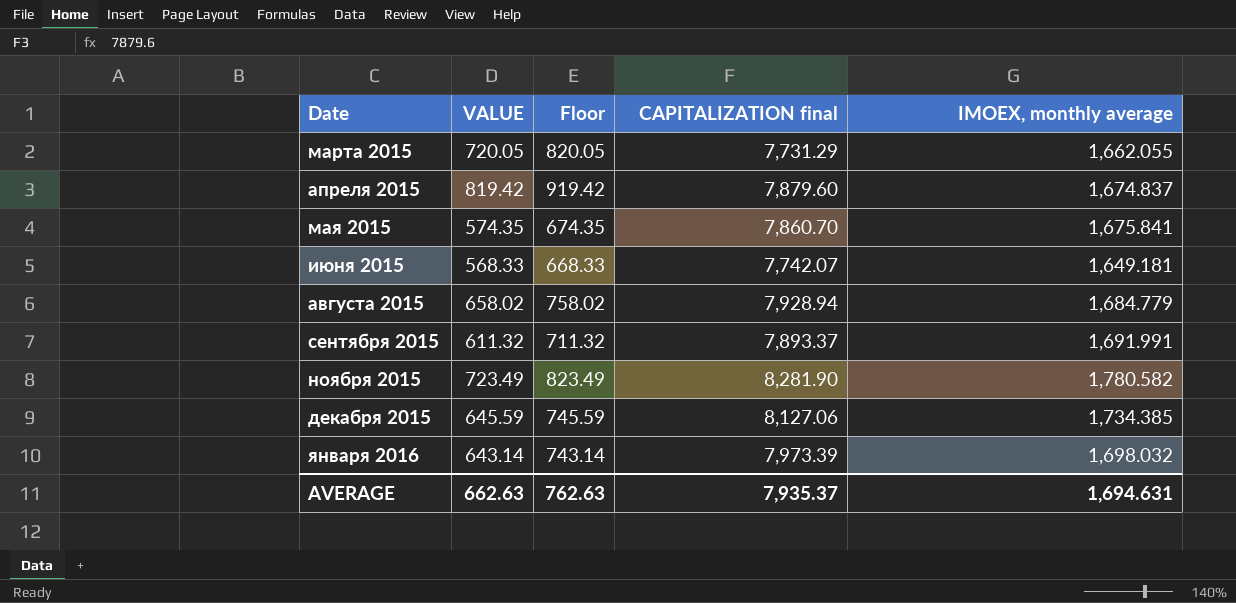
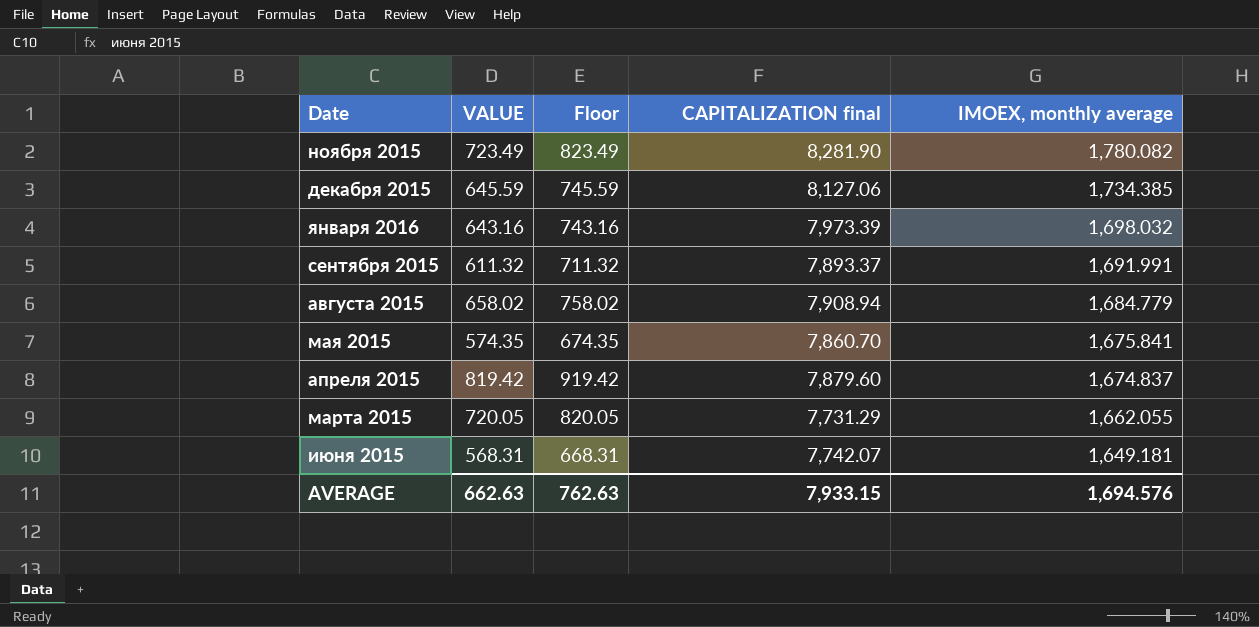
row order: Date ascending -> IMOEX, monthly average descending
ноября 2015 | IMOEX, monthly average: 1,780.582 -> 1,780.082
января 2016 | VALUE: 643.14 -> 643.16
января 2016 | Floor: 743.14 -> 743.16
августа 2015 | CAPITALIZATION final: 7,928.94 -> 7,908.94
июня 2015 | VALUE: 568.33 -> 568.31
июня 2015 | Floor: 668.33 -> 668.31
AVERAGE | CAPITALIZATION final: 7,935.37 -> 7,933.15
AVERAGE | IMOEX, monthly average: 1,694.631 -> 1,694.576

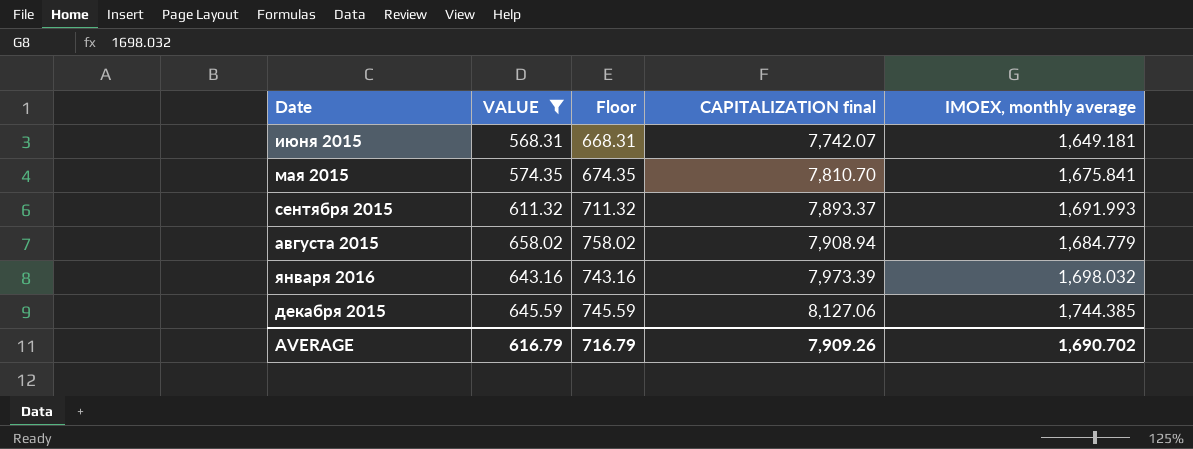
filter: none -> VALUE <= 658.02
row order: IMOEX, monthly average descending -> CAPITALIZATION final ascending
мая 2015 | CAPITALIZATION final: 7,860.70 -> 7,810.70
сентября 2015 | IMOEX, monthly average: 1,691.991 -> 1,691.993
декабря 2015 | IMOEX, monthly average: 1,734.385 -> 1,744.385
AVERAGE | VALUE: 662.63 -> 616.79
AVERAGE | Floor: 762.63 -> 716.79
AVERAGE | CAPITALIZATION final: 7,933.15 -> 7,909.26
AVERAGE | IMOEX, monthly average: 1,694.576 -> 1,690.702

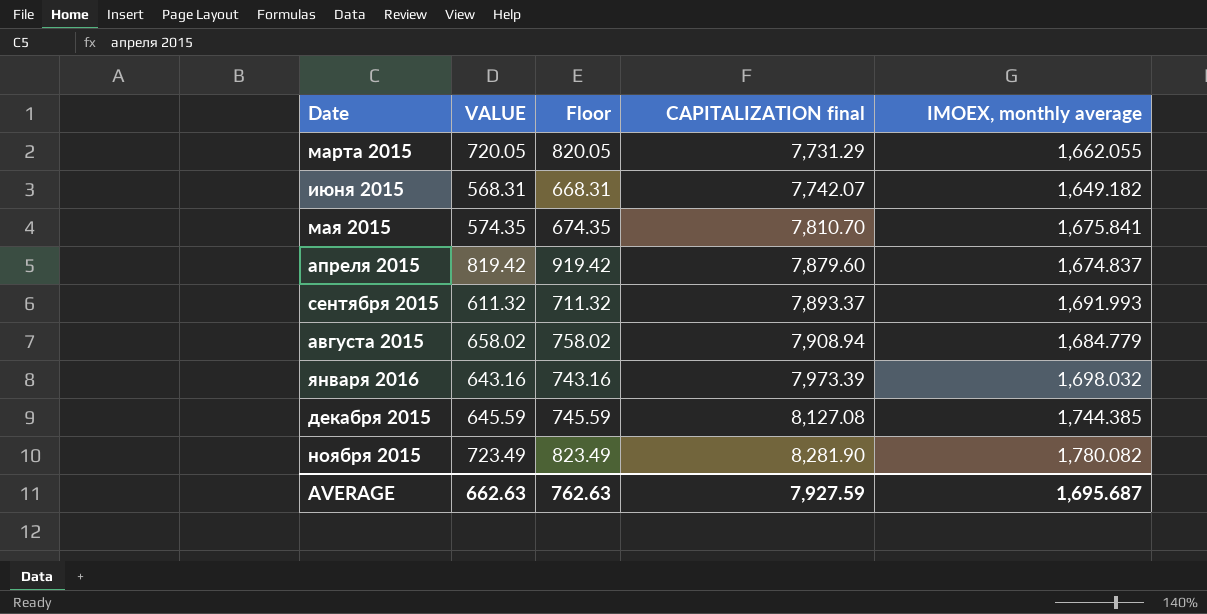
filter: VALUE <= 658.02 -> none
июня 2015 | IMOEX, monthly average: 1,649.181 -> 1,649.182
декабря 2015 | CAPITALIZATION final: 8,127.06 -> 8,127.08
AVERAGE | VALUE: 616.79 -> 662.63
AVERAGE | Floor: 716.79 -> 762.63
AVERAGE | CAPITALIZATION final: 7,909.26 -> 7,927.59
AVERAGE | IMOEX, monthly average: 1,690.702 -> 1,695.687

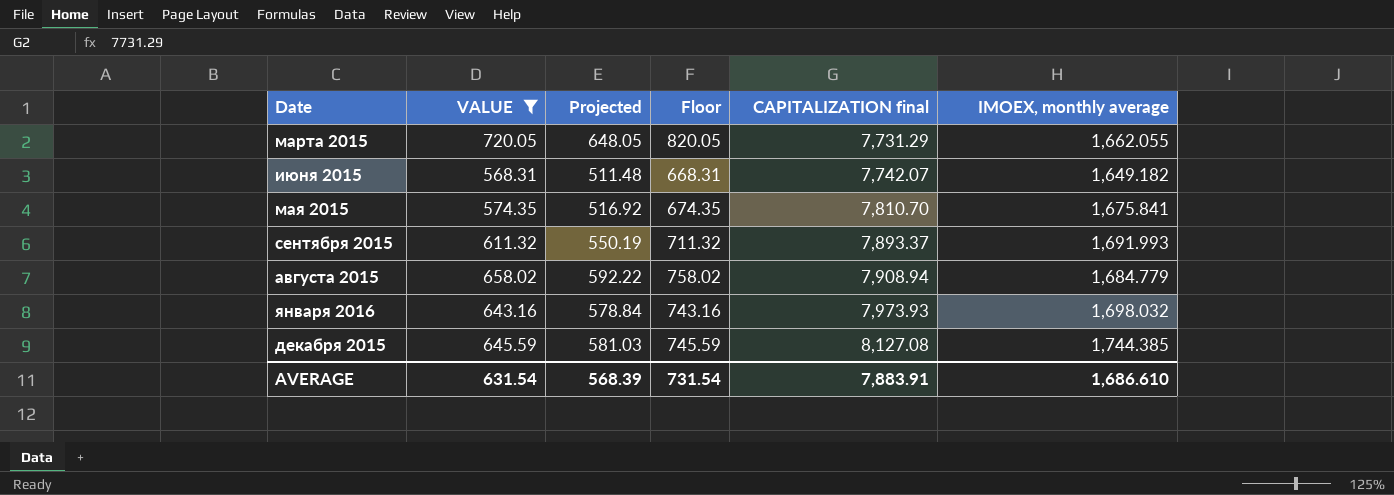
filter: none -> VALUE <= 720.05
column Projected | formula: none -> [VALUE] * 0.9
января 2016 | CAPITALIZATION final: 7,973.39 -> 7,973.93
AVERAGE | VALUE: 662.63 -> 631.54
AVERAGE | Floor: 762.63 -> 731.54
AVERAGE | CAPITALIZATION final: 7,927.59 -> 7,883.91
AVERAGE | IMOEX, monthly average: 1,695.687 -> 1,686.610

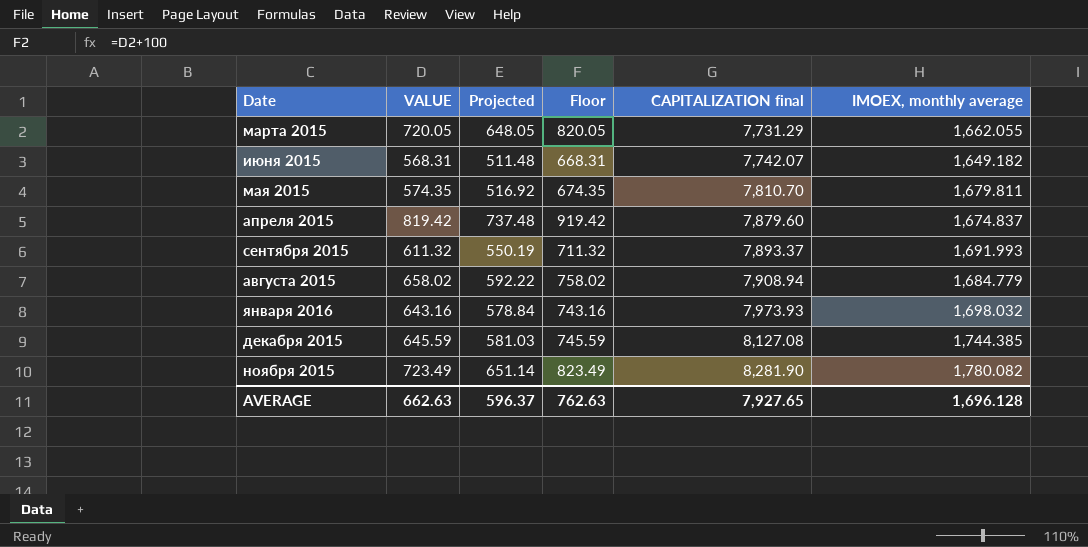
filter: VALUE <= 720.05 -> none
мая 2015 | IMOEX, monthly average: 1,675.841 -> 1,679.811
AVERAGE | VALUE: 631.54 -> 662.63
AVERAGE | Projected: 568.39 -> 596.37
AVERAGE | Floor: 731.54 -> 762.63
AVERAGE | CAPITALIZATION final: 7,883.91 -> 7,927.65
AVERAGE | IMOEX, monthly average: 1,686.610 -> 1,696.128

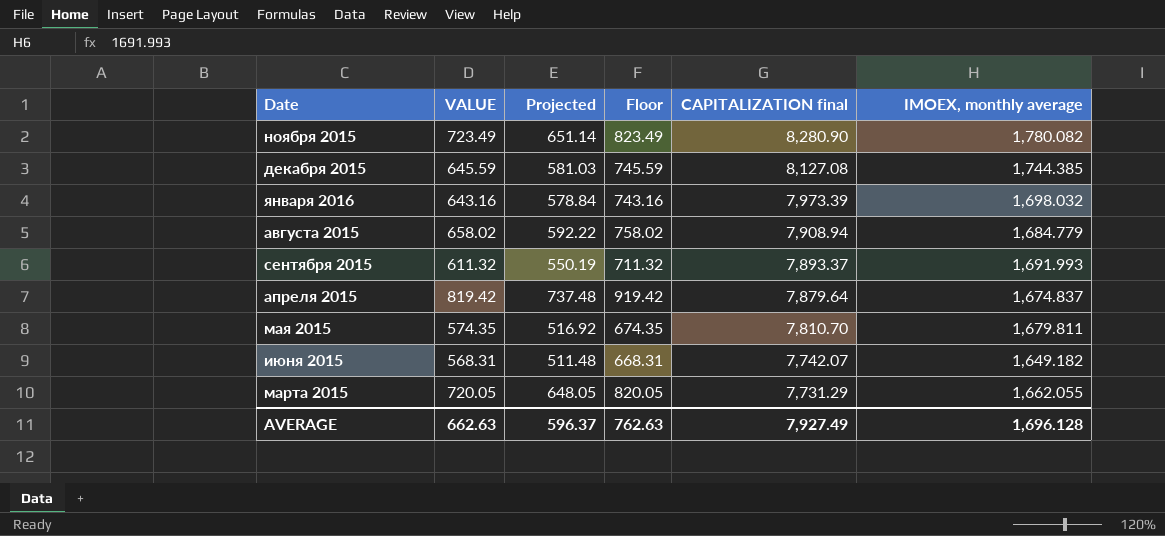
row order: CAPITALIZATION final ascending -> CAPITALIZATION final descending
ноября 2015 | CAPITALIZATION final: 8,281.90 -> 8,280.90
января 2016 | CAPITALIZATION final: 7,973.93 -> 7,973.39
апреля 2015 | CAPITALIZATION final: 7,879.60 -> 7,879.64
AVERAGE | CAPITALIZATION final: 7,927.65 -> 7,927.49

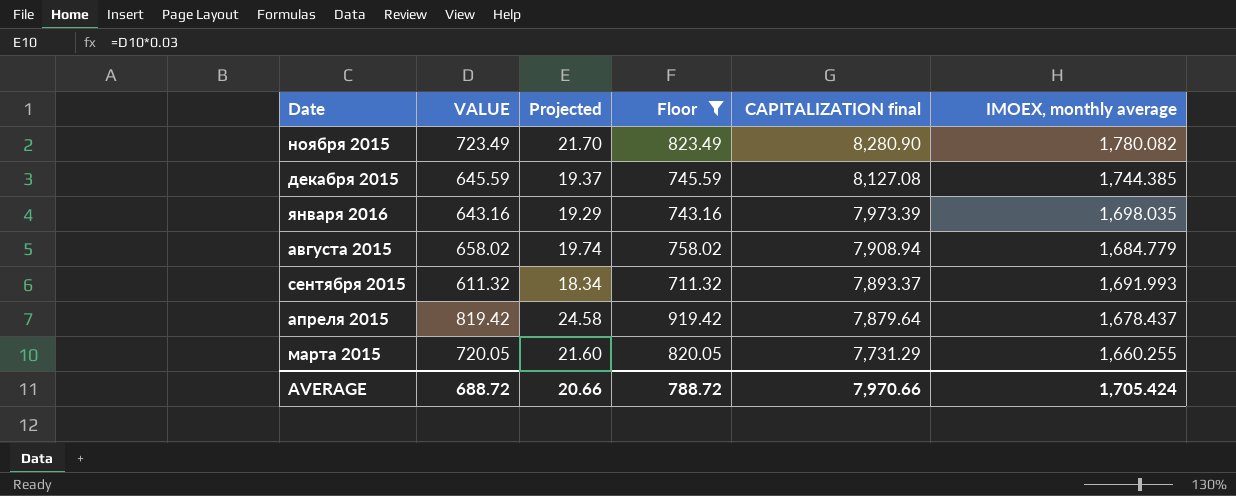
filter: none -> Floor >= 711.32
column Projected | formula: [VALUE] * 0.9 -> [VALUE] * 0.03
января 2016 | IMOEX, monthly average: 1,698.032 -> 1,698.035
апреля 2015 | IMOEX, monthly average: 1,674.837 -> 1,678.437
марта 2015 | IMOEX, monthly average: 1,662.055 -> 1,660.255
AVERAGE | VALUE: 662.63 -> 688.72
AVERAGE | Projected: 596.37 -> 20.66
AVERAGE | Floor: 762.63 -> 788.72
AVERAGE | CAPITALIZATION final: 7,927.49 -> 7,970.66
AVERAGE | IMOEX, monthly average: 1,696.128 -> 1,705.424

